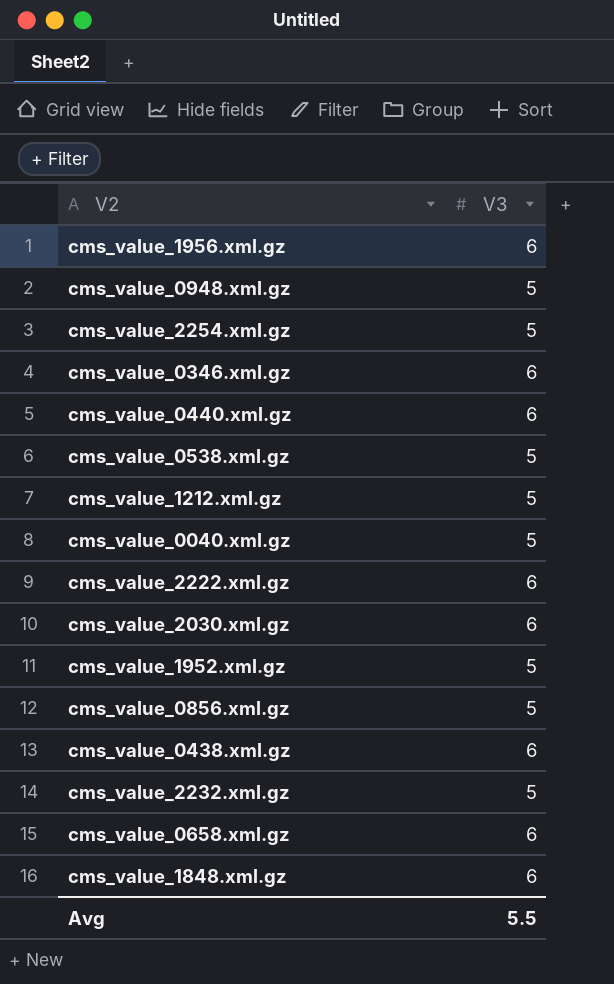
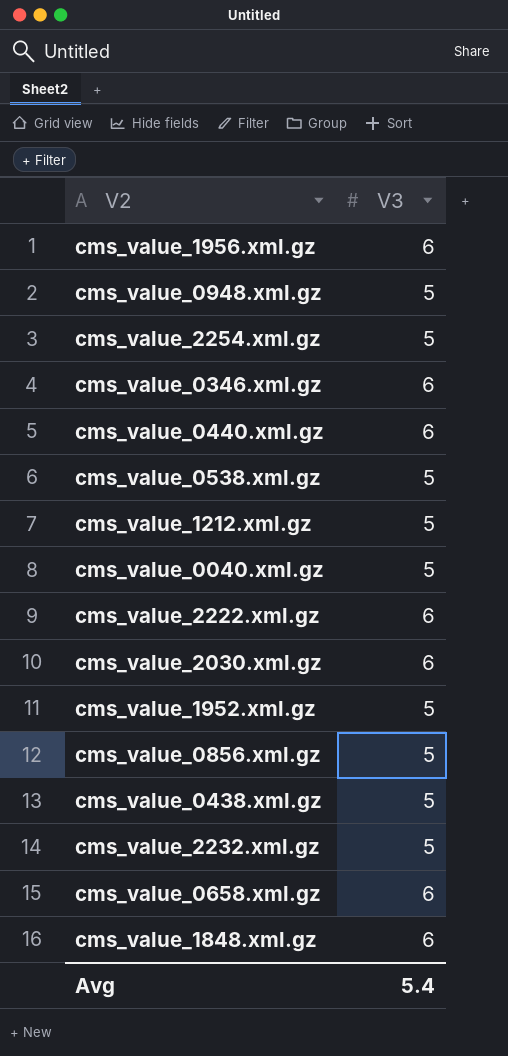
cms_value_0438.xml.gz | V3: 6 -> 5
Avg | V3: 5.5 -> 5.4

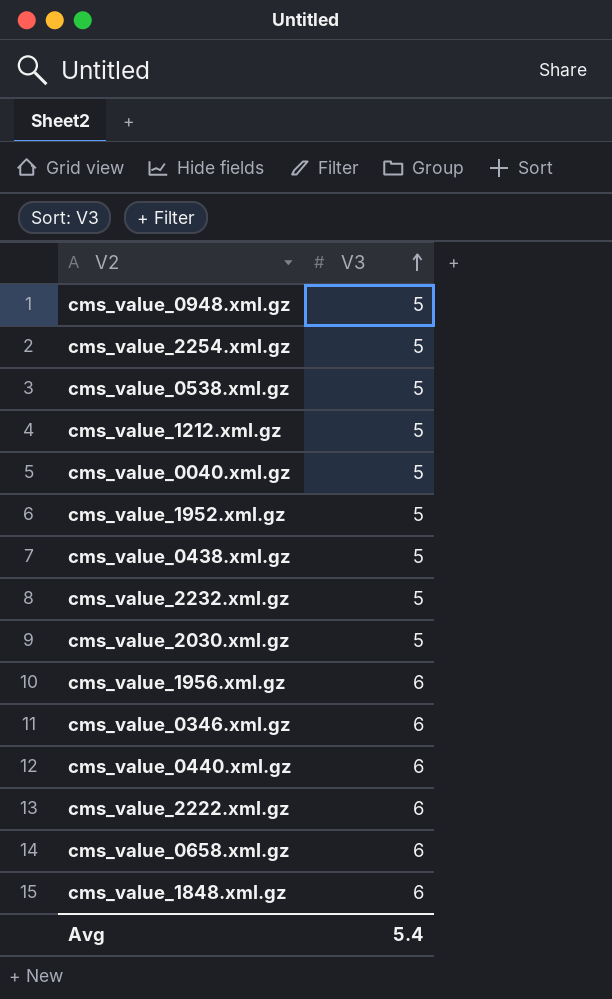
row order: none -> V3 ascending
row cms_value_0856.xml.gz: 5 -> none
cms_value_2030.xml.gz | V3: 6 -> 5

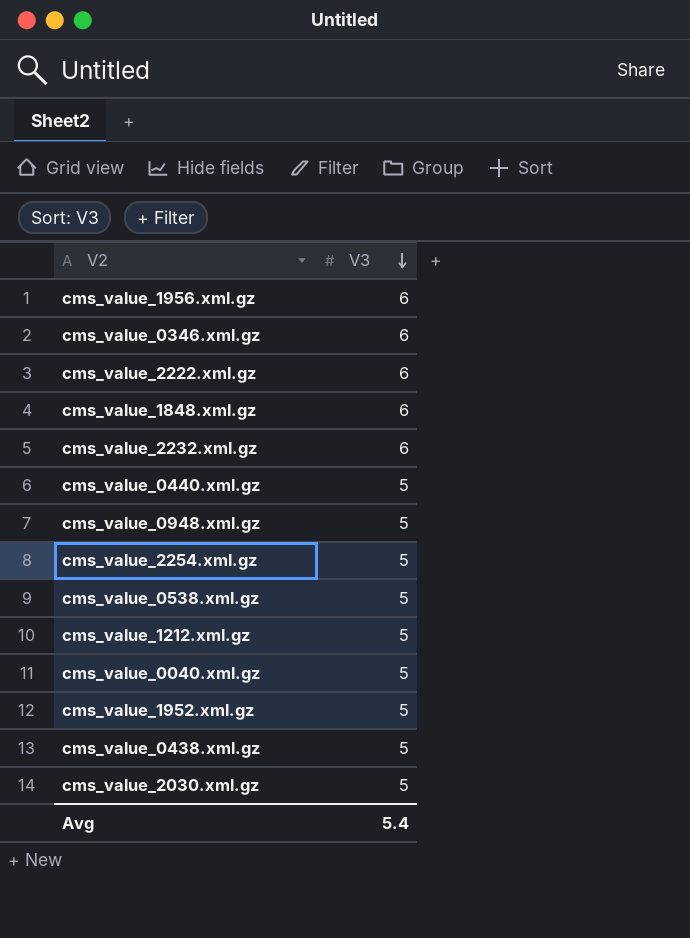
row order: V3 ascending -> V3 descending
row cms_value_0658.xml.gz: 6 -> none
cms_value_2232.xml.gz | V3: 5 -> 6
cms_value_0440.xml.gz | V3: 6 -> 5

